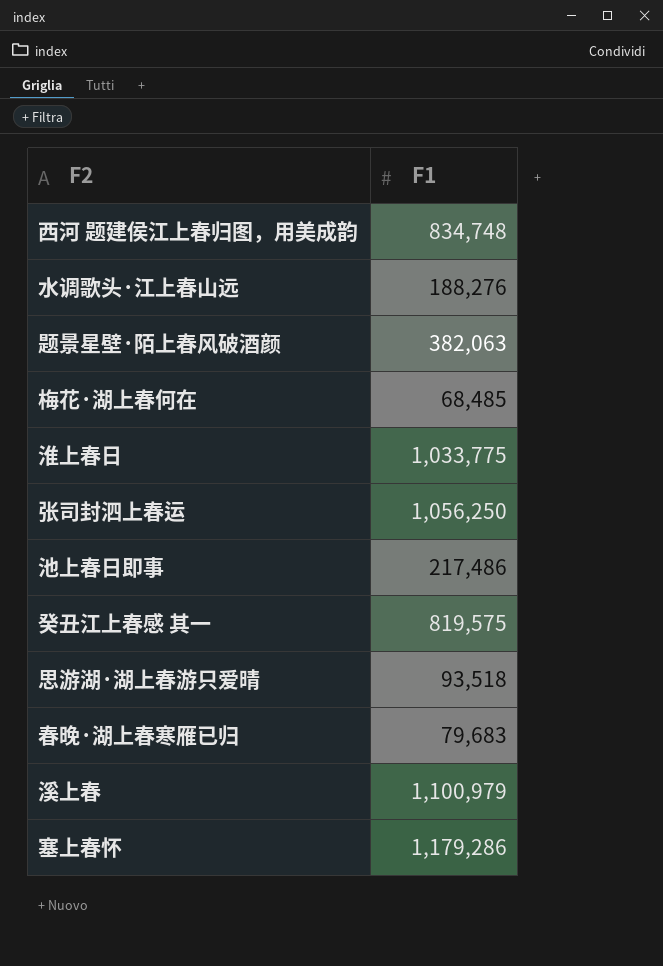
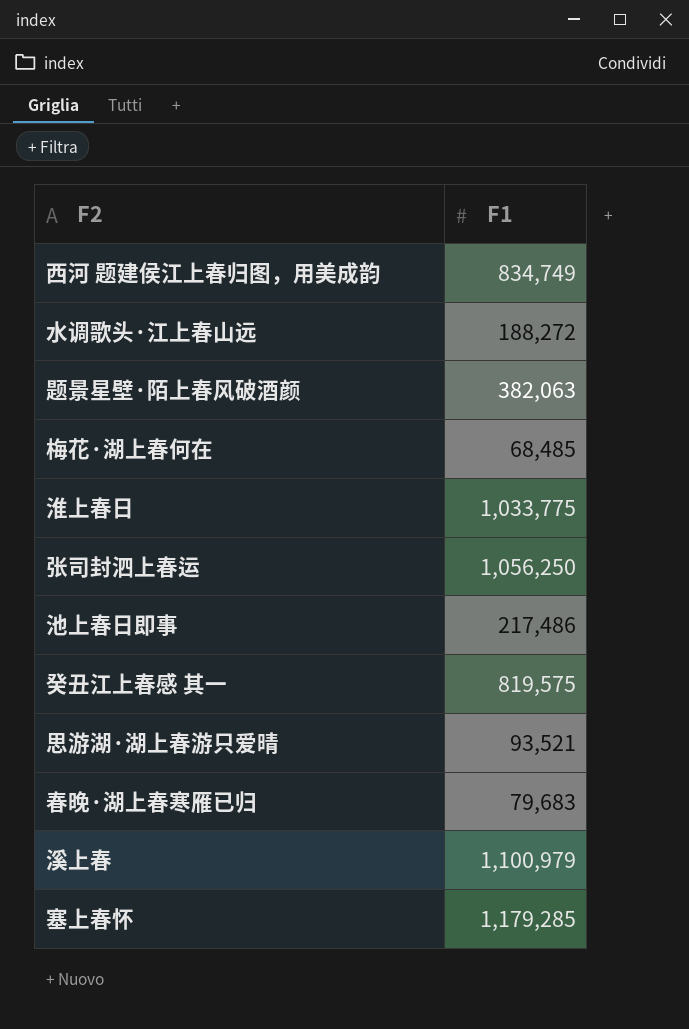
西河 题建侯江上春归图，用美成韵 | F1: 834,748 -> 834,749
水调歌头·江上春山远 | F1: 188,276 -> 188,272
思游湖·湖上春游只爱晴 | F1: 93,518 -> 93,521
塞上春怀 | F1: 1,179,286 -> 1,179,285

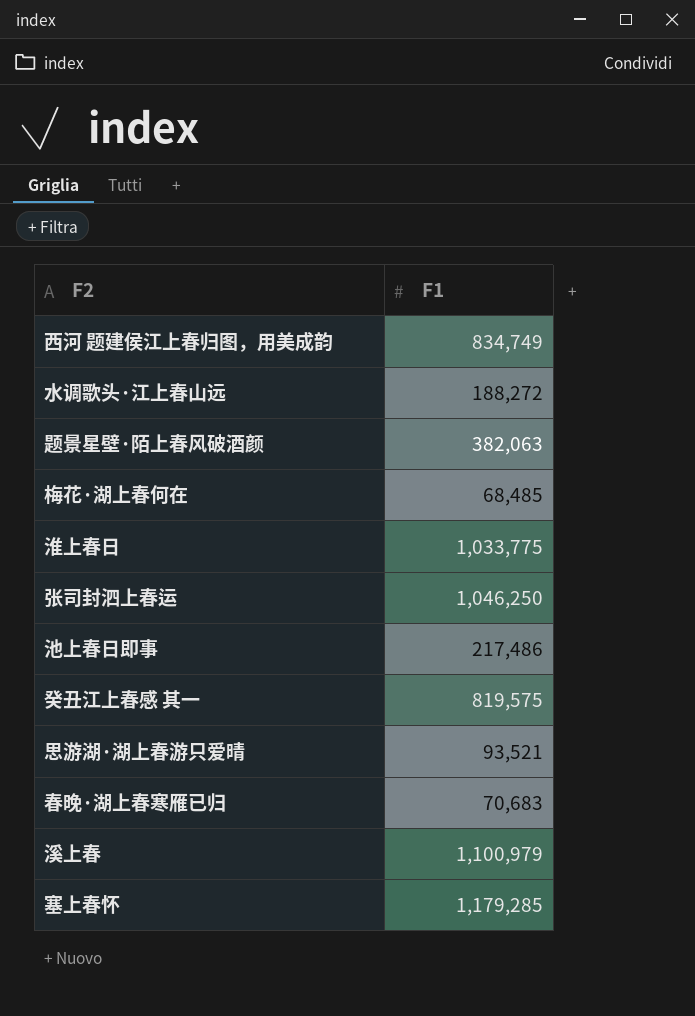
张司封泗上春运 | F1: 1,056,250 -> 1,046,250
春晚·湖上春寒雁已归 | F1: 79,683 -> 70,683

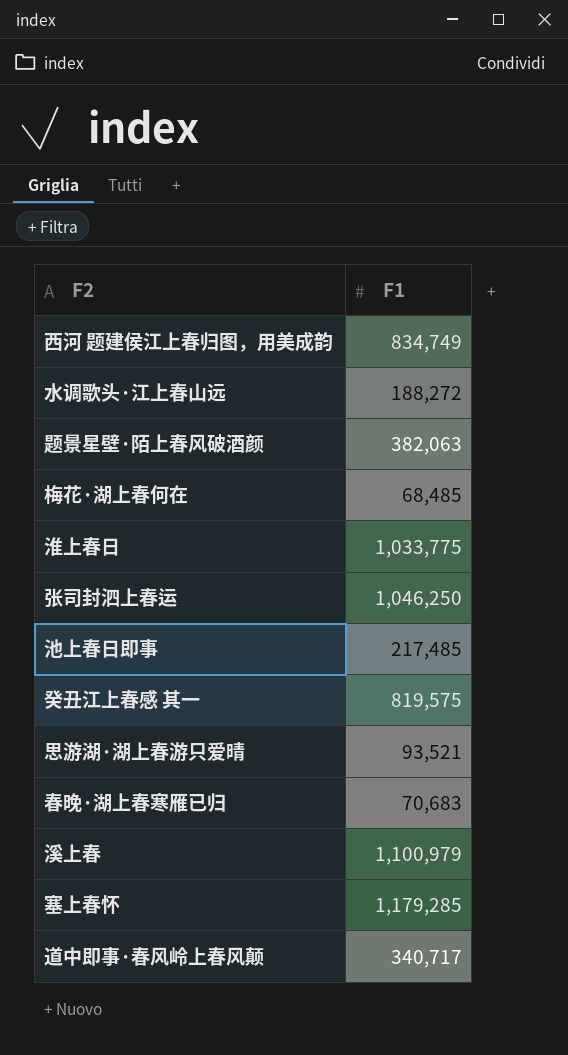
池上春日即事 | F1: 217,486 -> 217,485
row 道中即事·春风岭上春风颠: none -> 340,717

